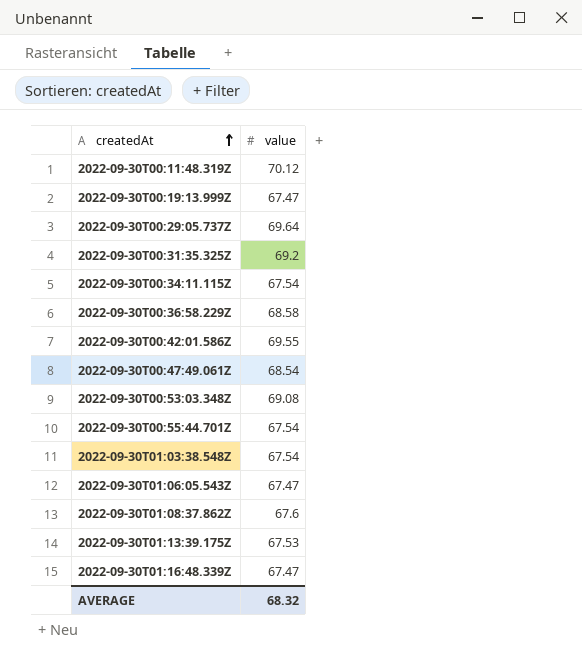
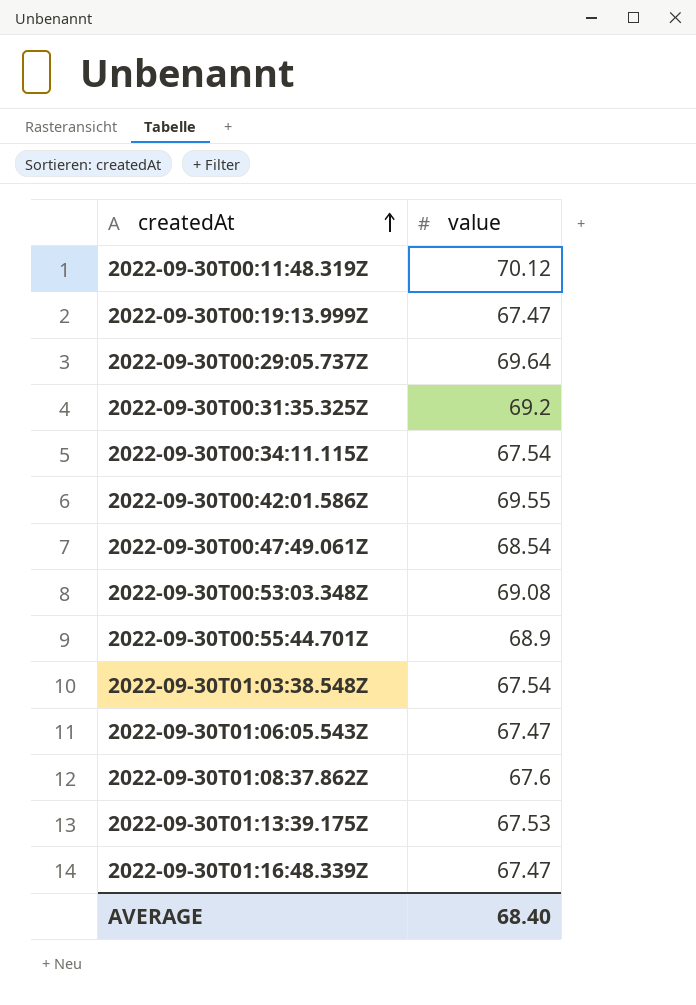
row 2022-09-30T00:36:58.229Z: 68.58 -> none
2022-09-30T00:55:44.701Z | value: 67.54 -> 68.9
AVERAGE | value: 68.32 -> 68.40

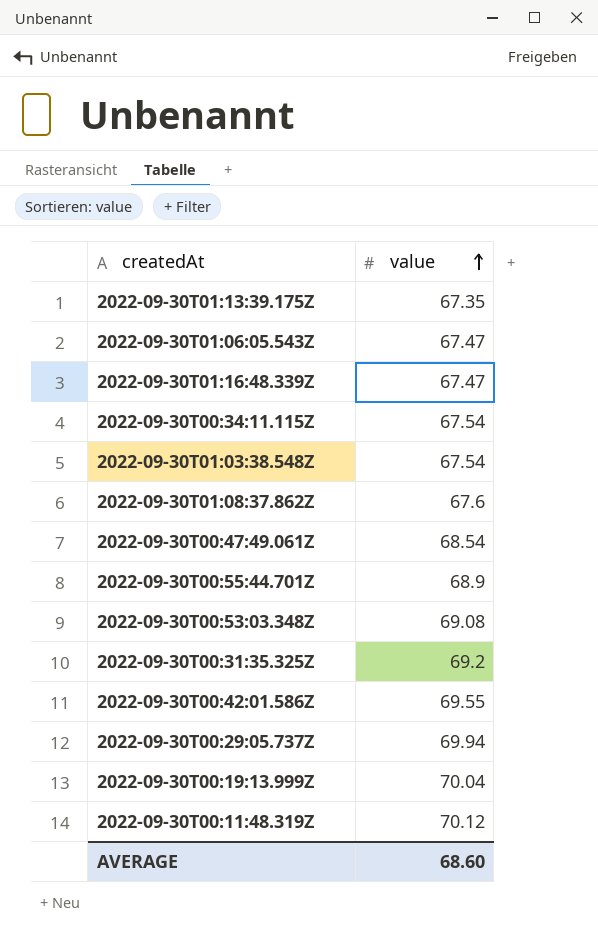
row order: createdAt ascending -> value ascending
2022-09-30T01:13:39.175Z | value: 67.53 -> 67.35
2022-09-30T00:29:05.737Z | value: 69.64 -> 69.94
2022-09-30T00:19:13.999Z | value: 67.47 -> 70.04
AVERAGE | value: 68.40 -> 68.60

